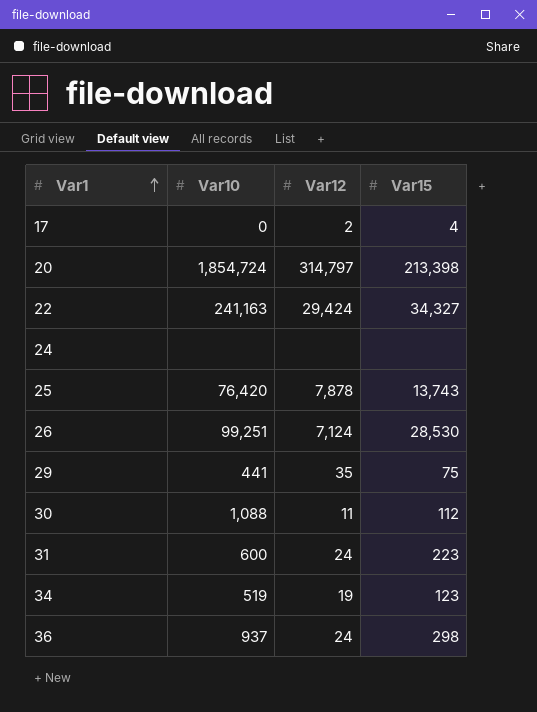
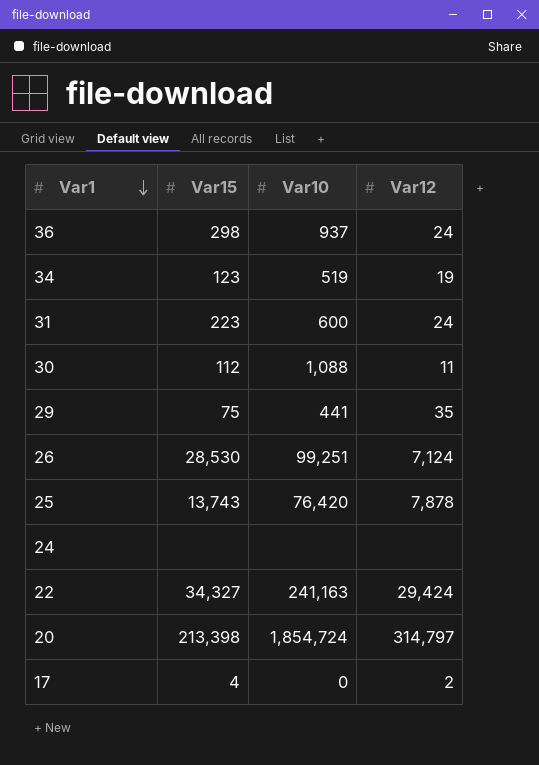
row order: Var1 ascending -> Var1 descending
column Var15 | position: 4 -> 2

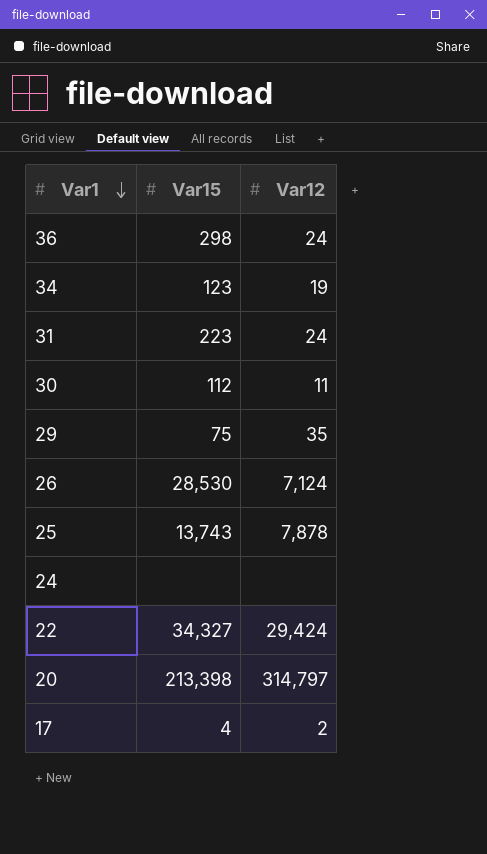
column Var10 | position: 3 -> none

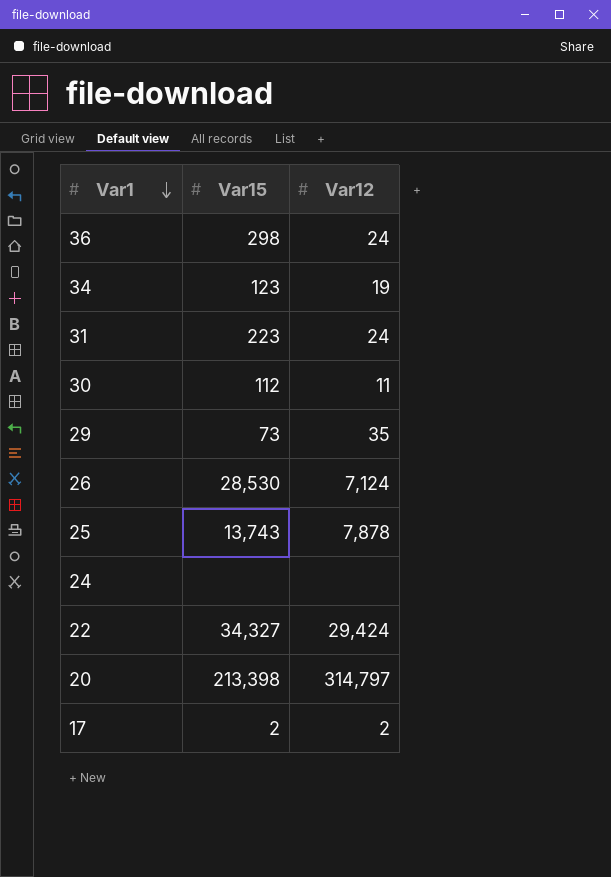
29 | Var15: 75 -> 73
17 | Var15: 4 -> 2

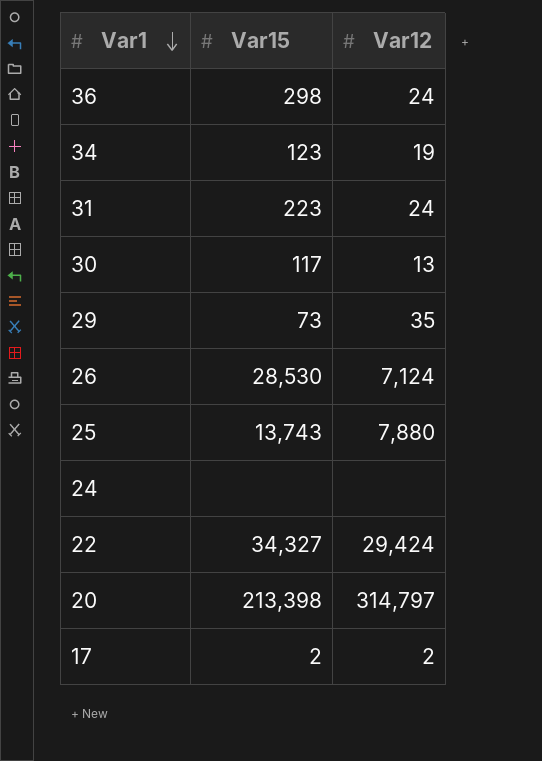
30 | Var15: 112 -> 117
30 | Var12: 11 -> 13
25 | Var12: 7,878 -> 7,880

